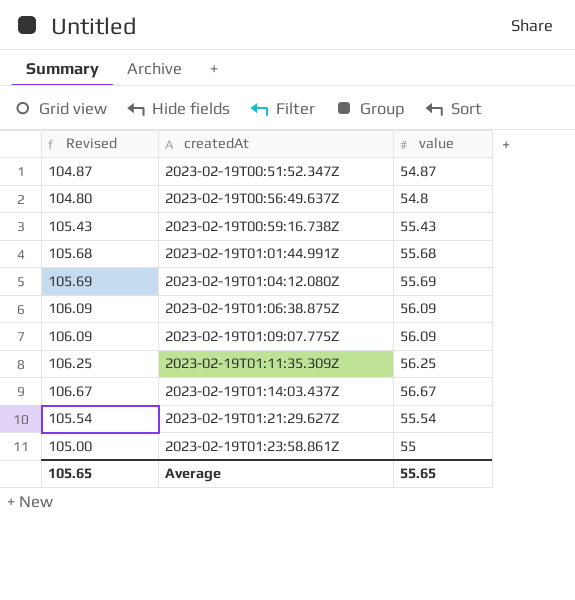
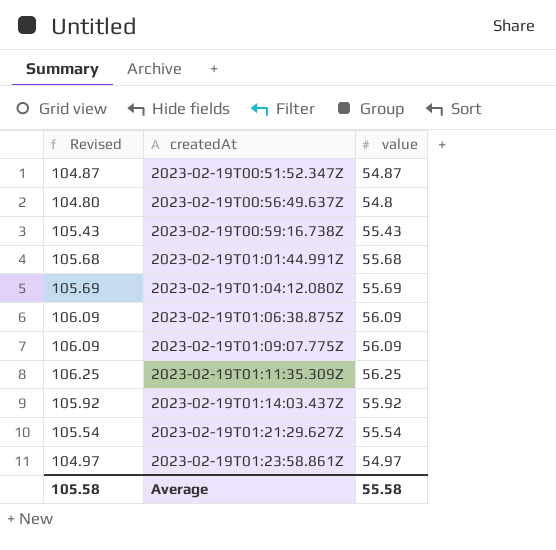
2023-02-19T01:14:03.437Z | Revised: 106.67 -> 105.92
2023-02-19T01:14:03.437Z | value: 56.67 -> 55.92
2023-02-19T01:23:58.861Z | Revised: 105.00 -> 104.97
2023-02-19T01:23:58.861Z | value: 55 -> 54.97
Average | Revised: 105.65 -> 105.58
Average | value: 55.65 -> 55.58

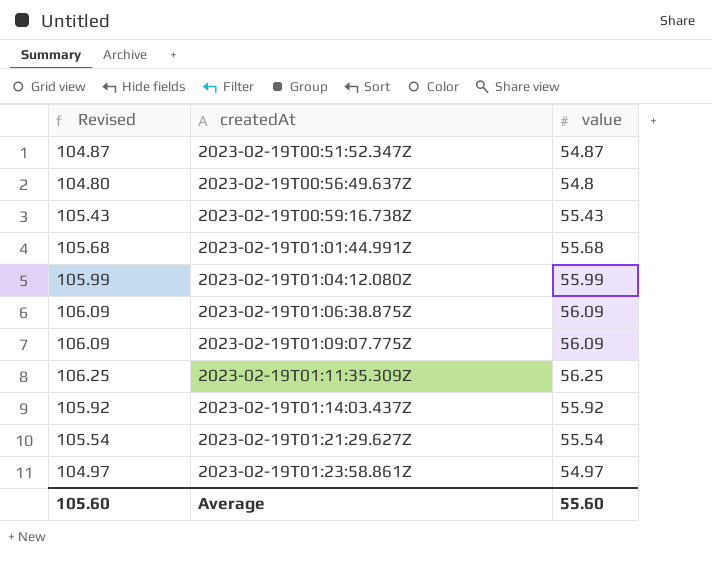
2023-02-19T01:04:12.080Z | Revised: 105.69 -> 105.99
2023-02-19T01:04:12.080Z | value: 55.69 -> 55.99
Average | Revised: 105.58 -> 105.60
Average | value: 55.58 -> 55.60

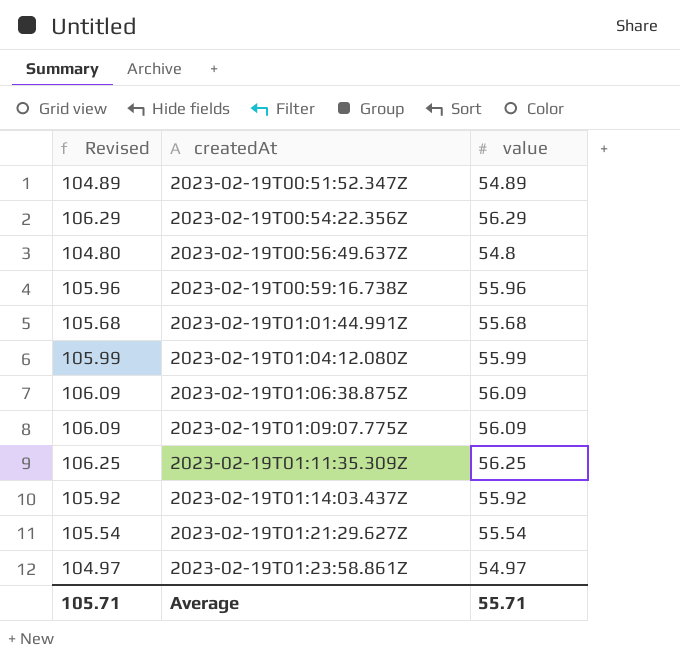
2023-02-19T00:51:52.347Z | Revised: 104.87 -> 104.89
2023-02-19T00:51:52.347Z | value: 54.87 -> 54.89
row 2023-02-19T00:54:22.356Z: none -> 106.29 | 56.29
2023-02-19T00:59:16.738Z | Revised: 105.43 -> 105.96
2023-02-19T00:59:16.738Z | value: 55.43 -> 55.96
Average | Revised: 105.60 -> 105.71
Average | value: 55.60 -> 55.71

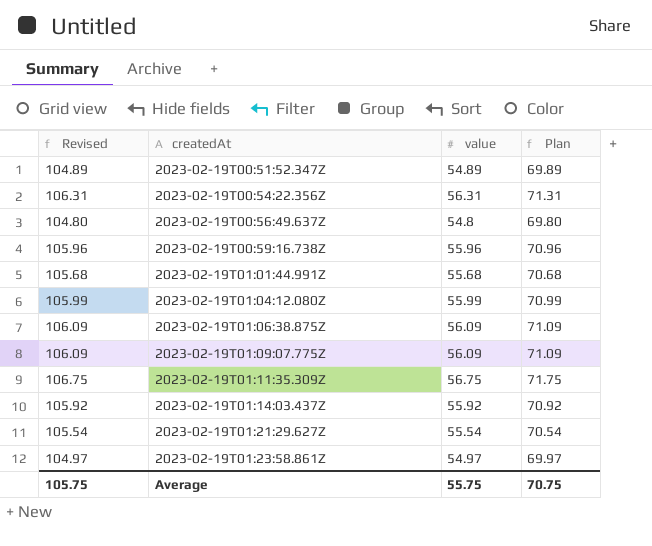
column Plan | formula: none -> [value] + 15
2023-02-19T00:54:22.356Z | Revised: 106.29 -> 106.31
2023-02-19T00:54:22.356Z | value: 56.29 -> 56.31
2023-02-19T01:11:35.309Z | Revised: 106.25 -> 106.75
2023-02-19T01:11:35.309Z | value: 56.25 -> 56.75
Average | Revised: 105.71 -> 105.75
Average | value: 55.71 -> 55.75

